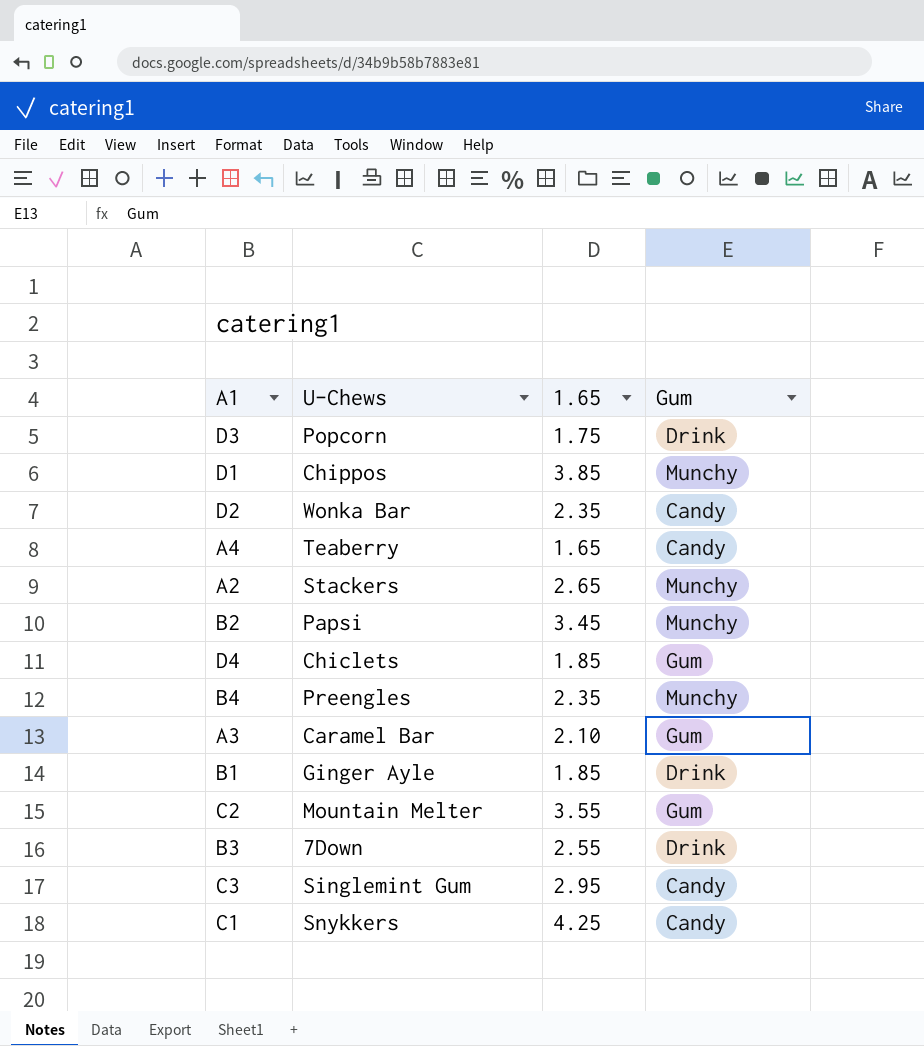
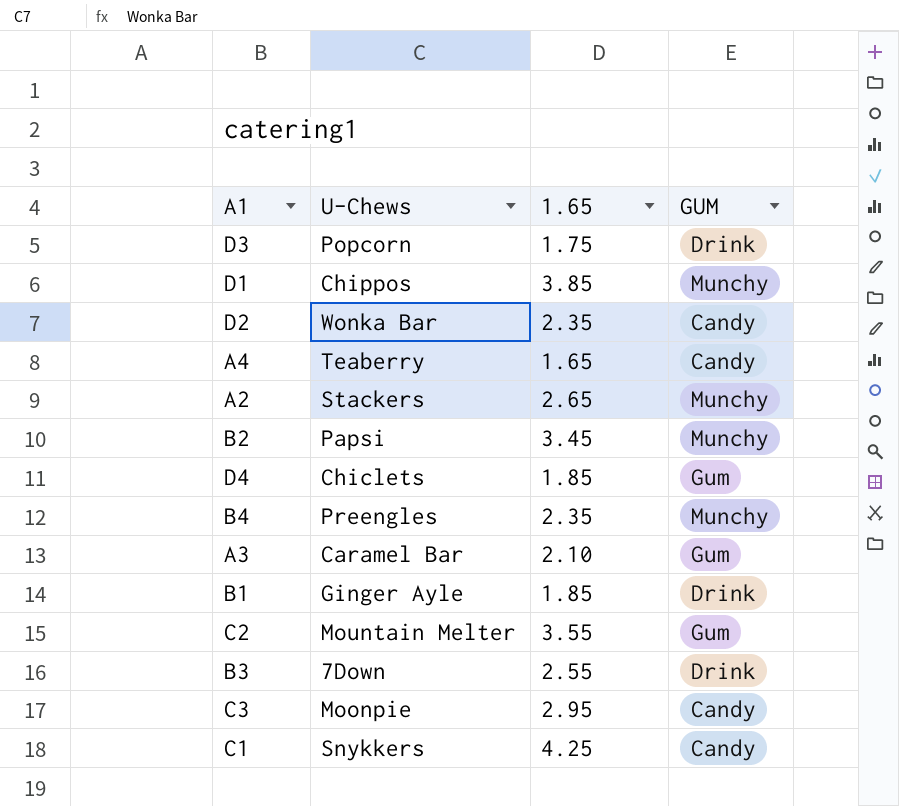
column name: Gum -> GUM
C3 | U-Chews: Singlemint Gum -> Moonpie

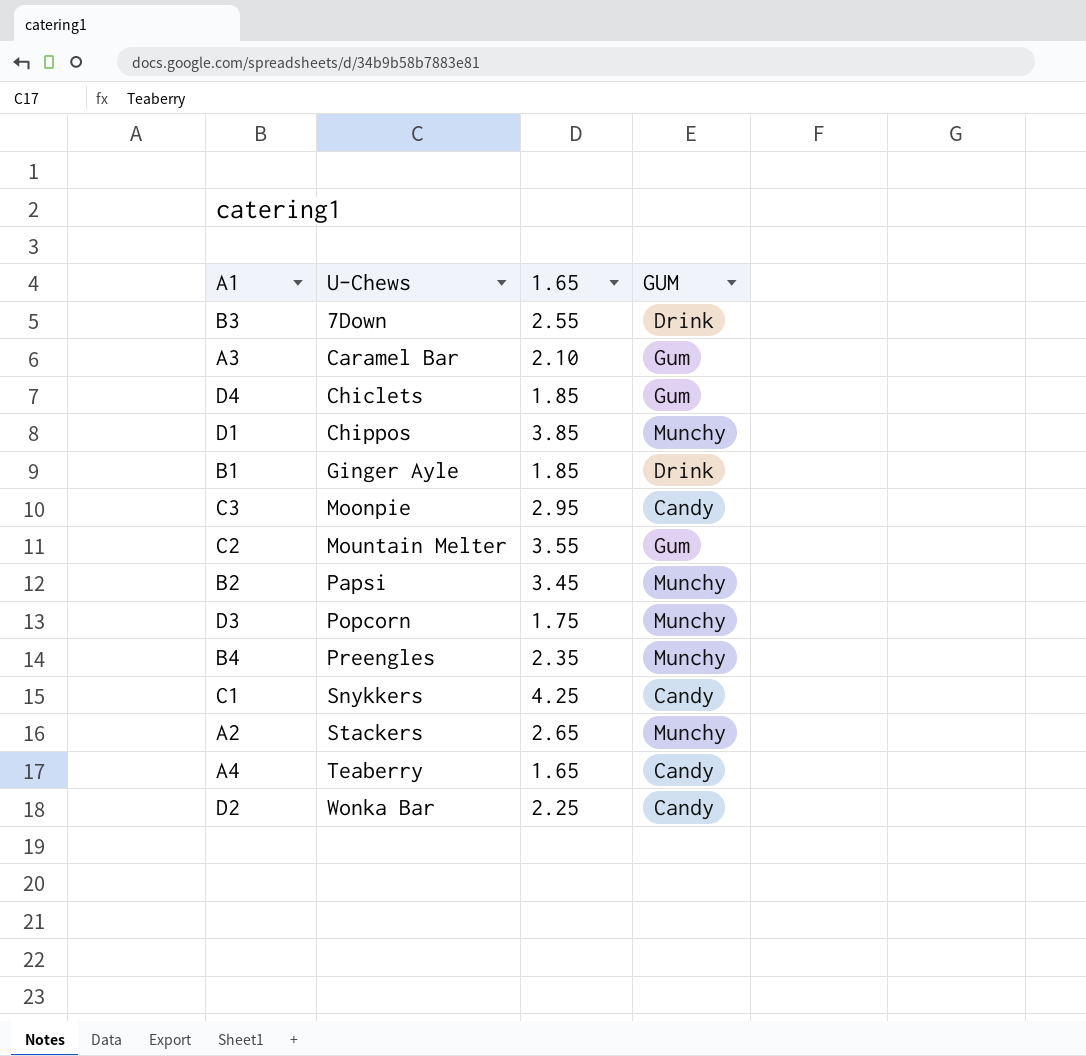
row order: none -> U-Chews ascending
D3 | GUM: Drink -> Munchy
D2 | 1.65: 2.35 -> 2.25

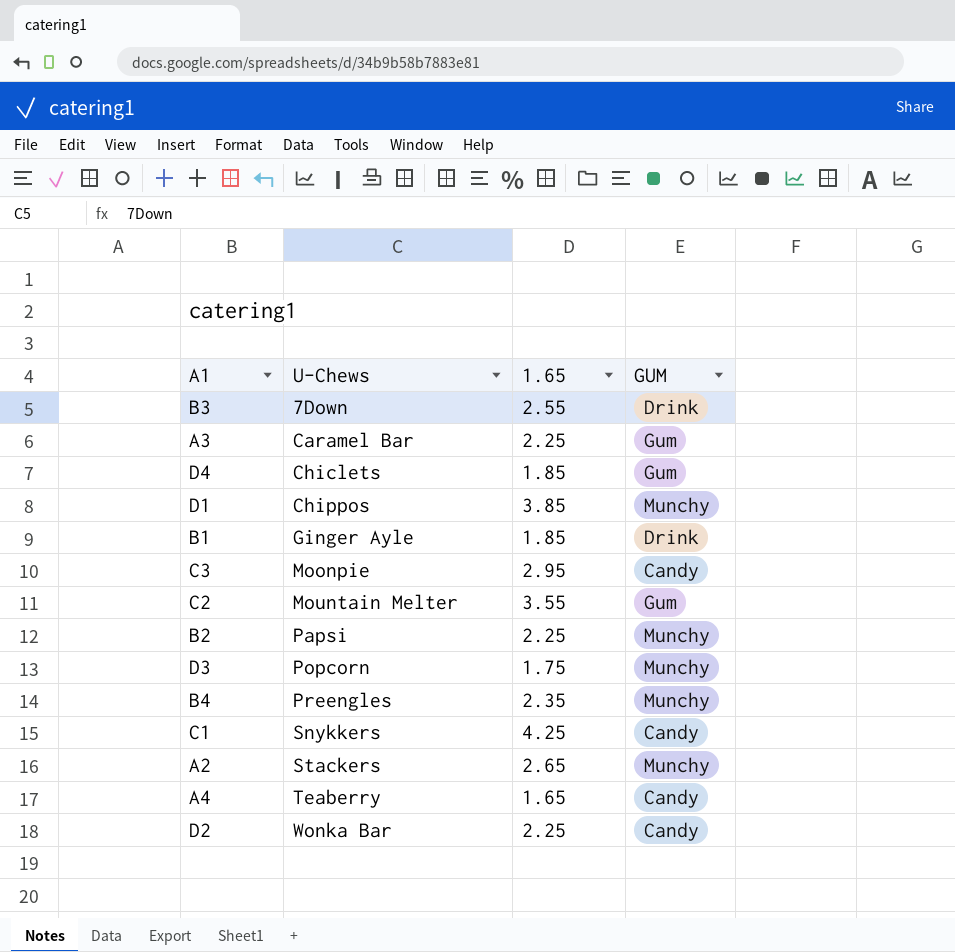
A3 | 1.65: 2.10 -> 2.25
B2 | 1.65: 3.45 -> 2.25

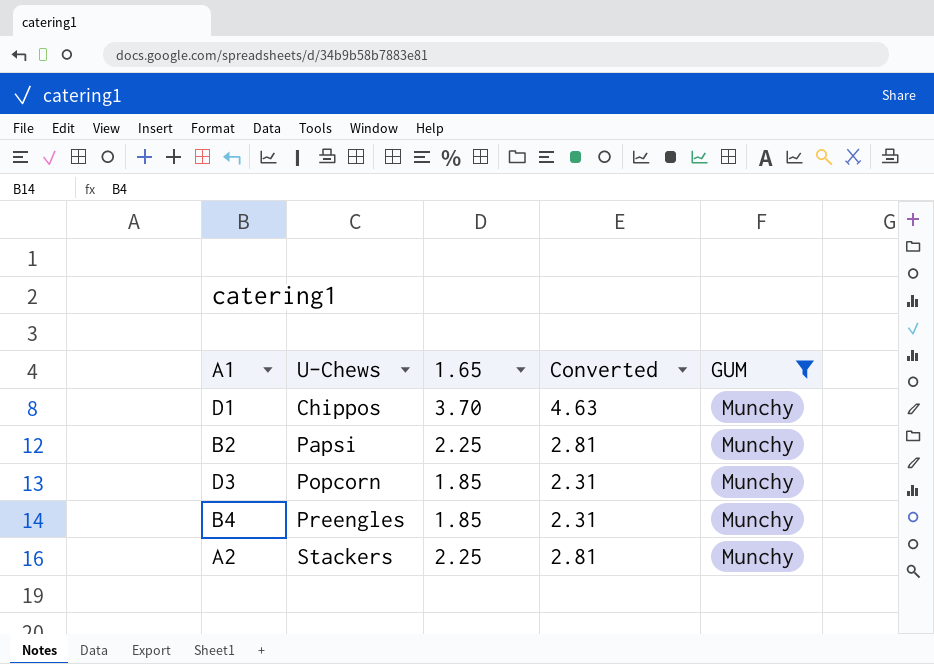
filter: none -> GUM = Munchy
column Converted | formula: none -> [1.65] * 1.25
D1 | 1.65: 3.85 -> 3.70
D3 | 1.65: 1.75 -> 1.85
B4 | 1.65: 2.35 -> 1.85
A2 | 1.65: 2.65 -> 2.25

